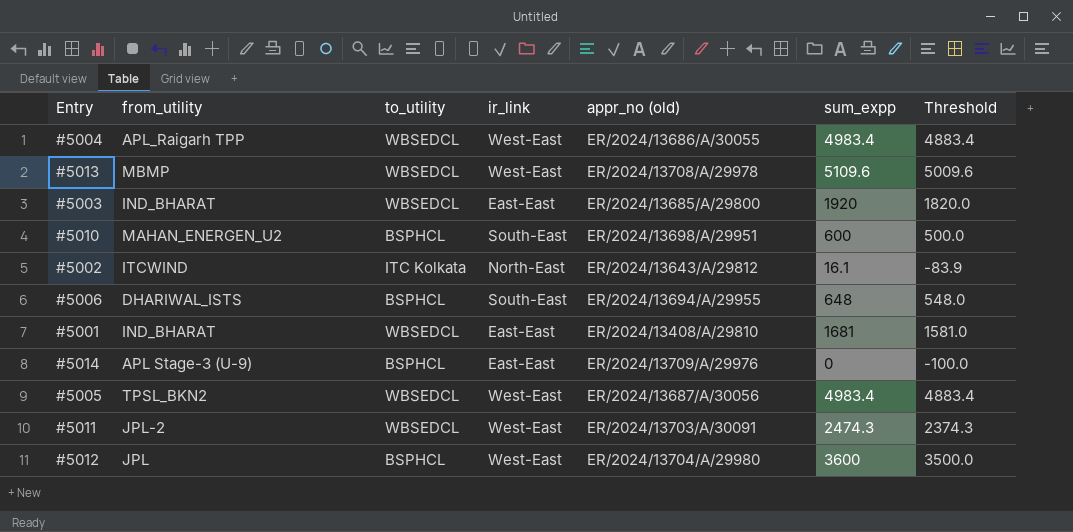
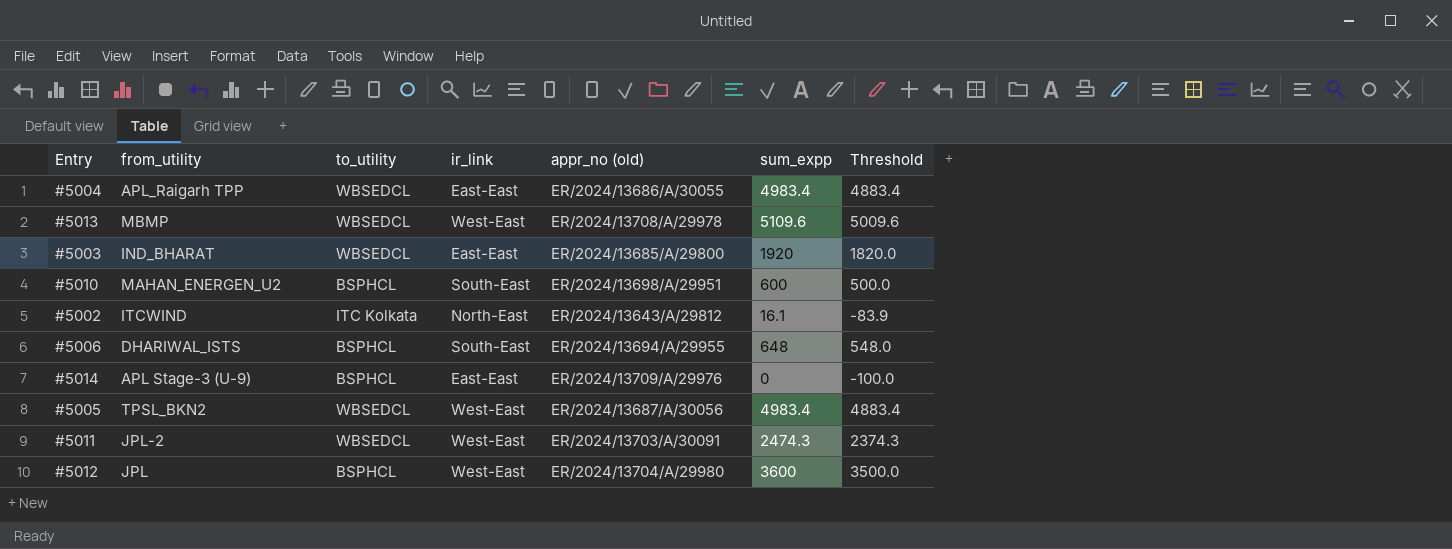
row #5001: IND_BHARAT | WBSEDCL | East-East | ER/2024/13408/A/29810 | 1681 | 1581.0 -> none
#5004 | ir_link: West-East -> East-East

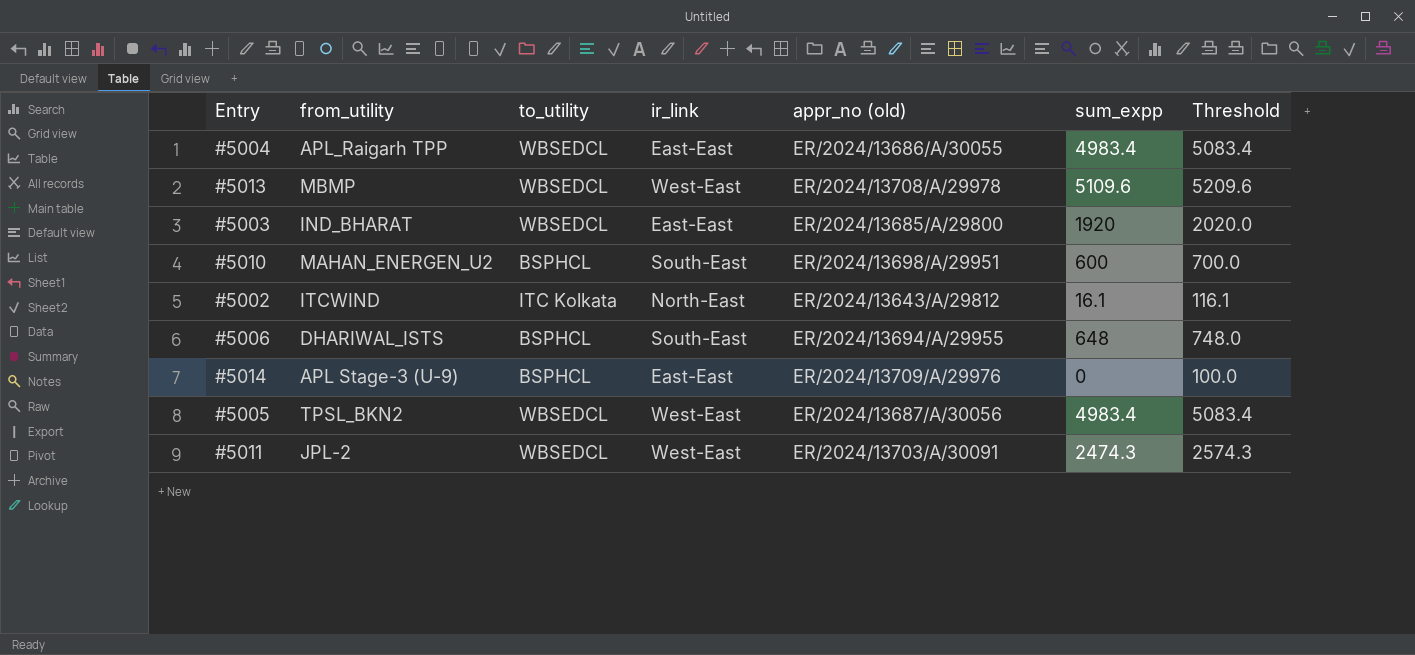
column Threshold | formula: [sum_expp] - 100 -> [sum_expp] + 100
row #5012: JPL | BSPHCL | West-East | ER/2024/13704/A/29980 | 3600 | 3500.0 -> none

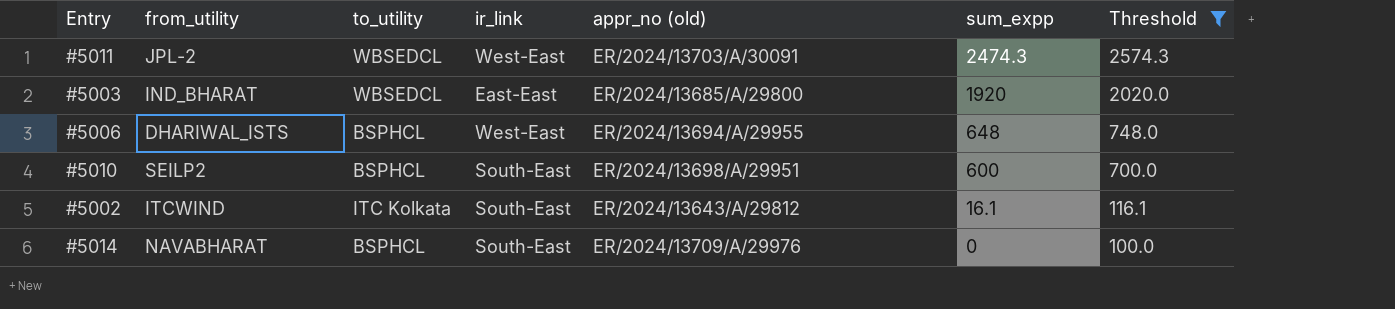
filter: none -> Threshold <= 2574.3
row order: none -> sum_expp descending
#5006 | ir_link: South-East -> West-East
#5010 | from_utility: MAHAN_ENERGEN_U2 -> SEILP2
#5002 | ir_link: North-East -> South-East
#5014 | from_utility: APL Stage-3 (U-9) -> NAVABHARAT
#5014 | ir_link: East-East -> South-East

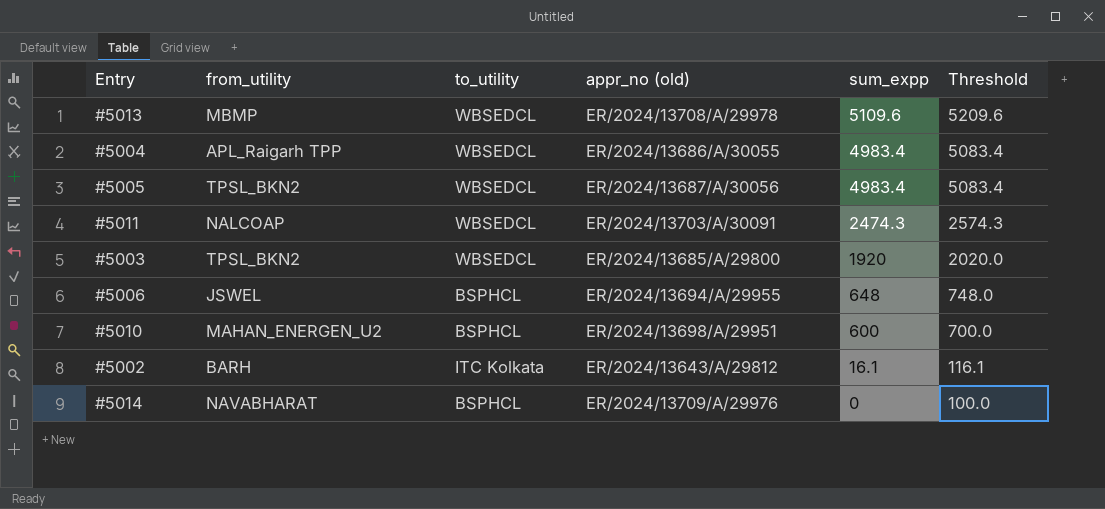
filter: Threshold <= 2574.3 -> none
column ir_link | position: 4 -> none
#5011 | from_utility: JPL-2 -> NALCOAP
#5003 | from_utility: IND_BHARAT -> TPSL_BKN2
#5006 | from_utility: DHARIWAL_ISTS -> JSWEL
#5010 | from_utility: SEILP2 -> MAHAN_ENERGEN_U2
#5002 | from_utility: ITCWIND -> BARH

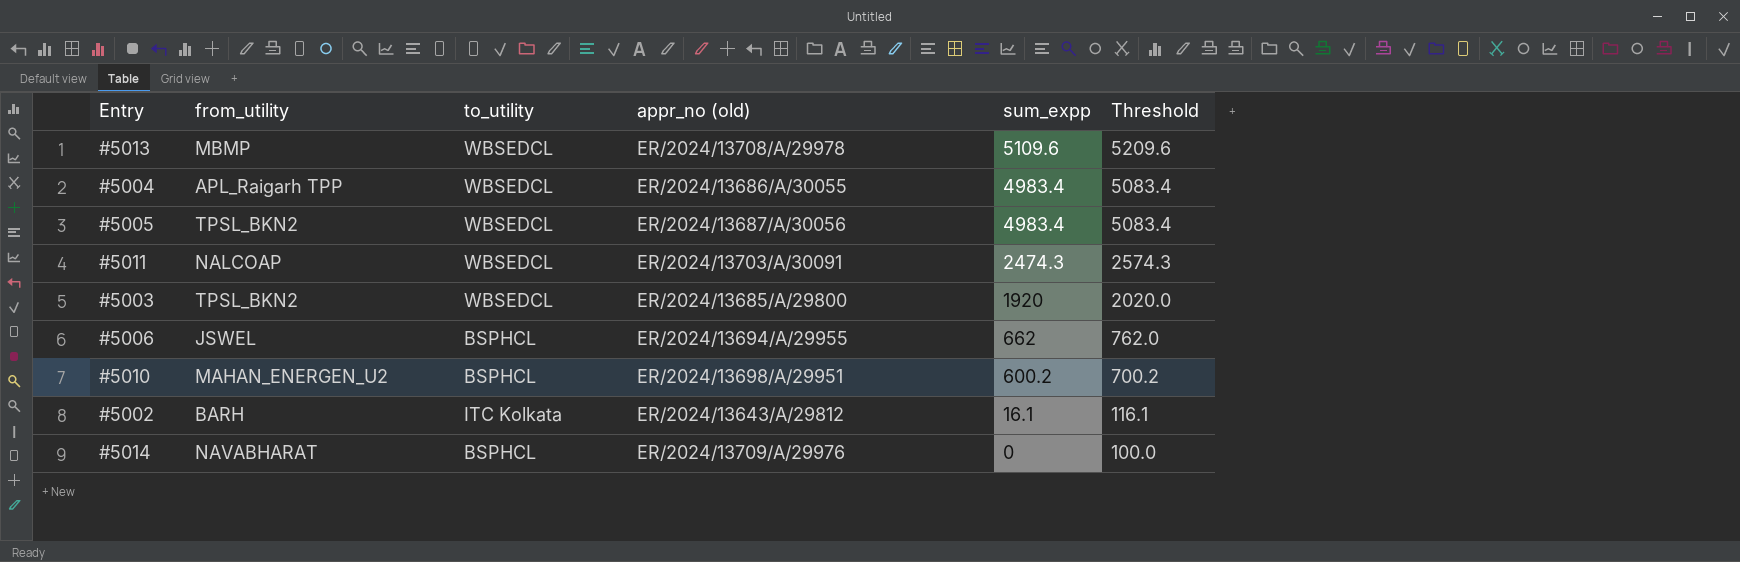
#5006 | sum_expp: 648 -> 662
#5006 | Threshold: 748.0 -> 762.0
#5010 | sum_expp: 600 -> 600.2
#5010 | Threshold: 700.0 -> 700.2

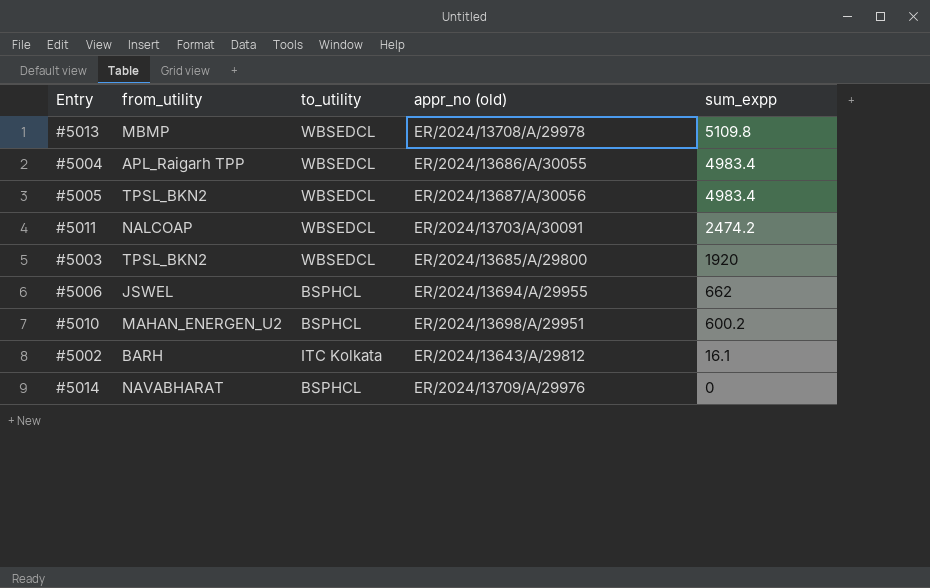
column Threshold | formula: [sum_expp] + 100 -> none
#5013 | sum_expp: 5109.6 -> 5109.8
#5011 | sum_expp: 2474.3 -> 2474.2

